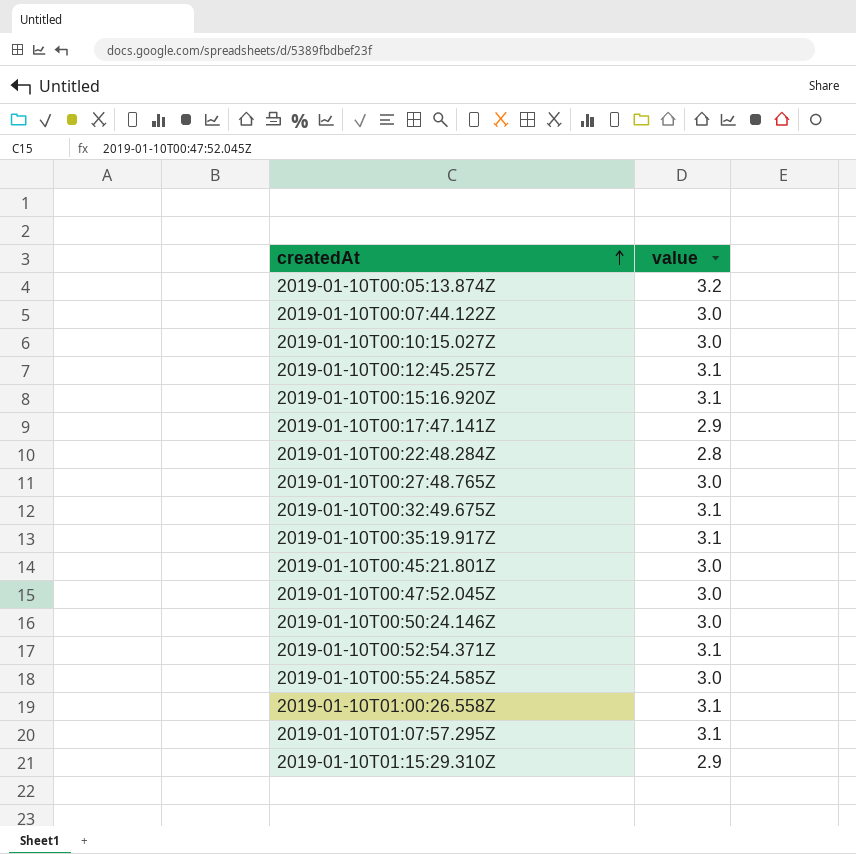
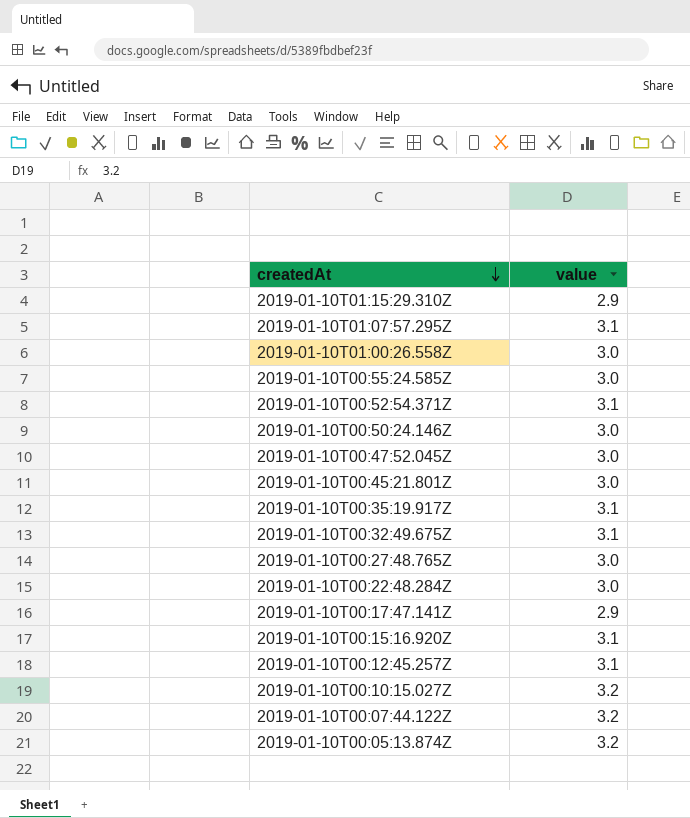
row order: createdAt ascending -> createdAt descending
2019-01-10T01:00:26.558Z | value: 3.1 -> 3.0
2019-01-10T00:22:48.284Z | value: 2.8 -> 3.0
2019-01-10T00:10:15.027Z | value: 3.0 -> 3.2
2019-01-10T00:07:44.122Z | value: 3.0 -> 3.2

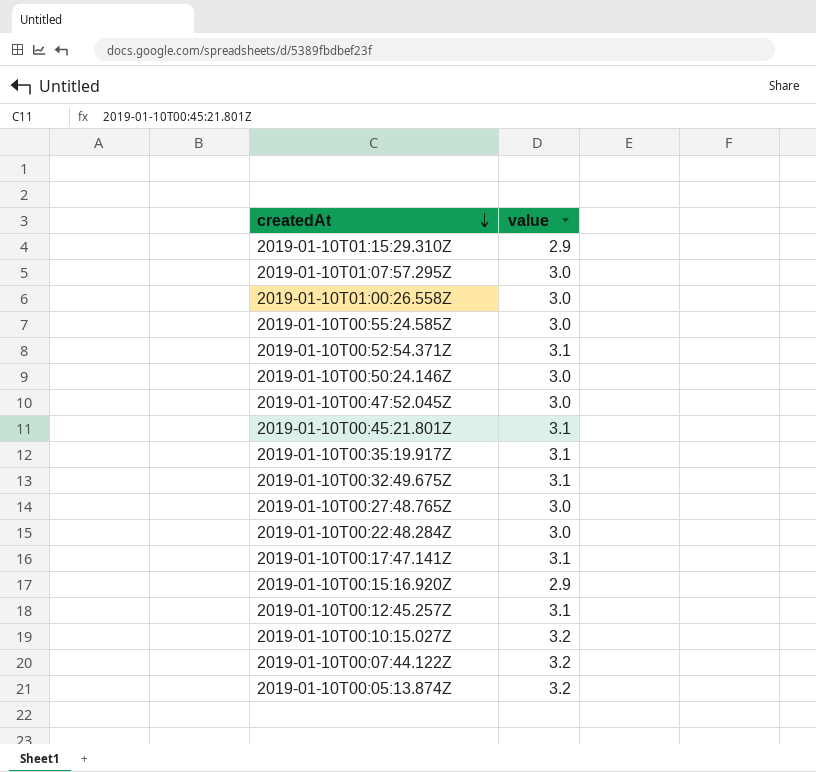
2019-01-10T01:07:57.295Z | value: 3.1 -> 3.0
2019-01-10T00:45:21.801Z | value: 3.0 -> 3.1
2019-01-10T00:17:47.141Z | value: 2.9 -> 3.1
2019-01-10T00:15:16.920Z | value: 3.1 -> 2.9

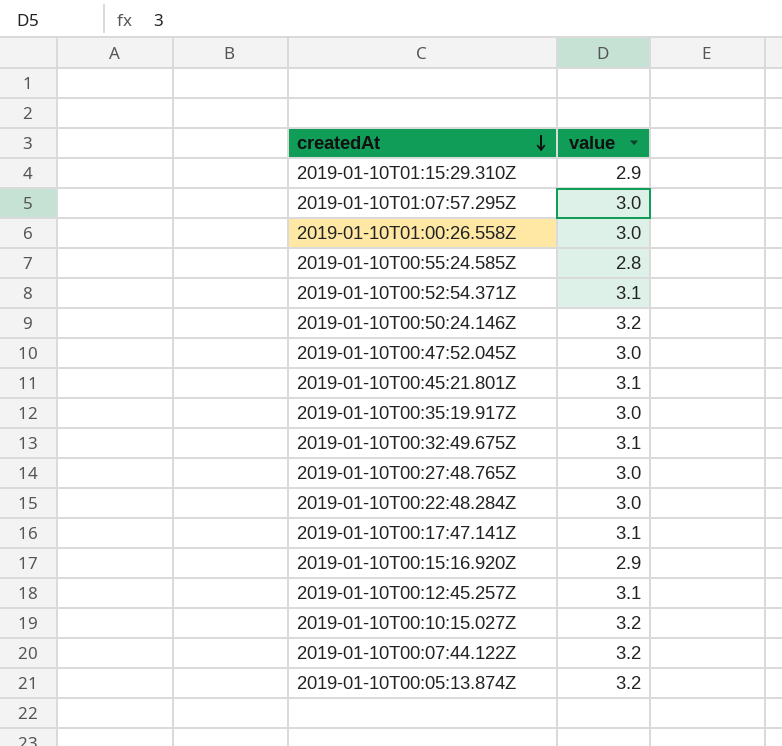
2019-01-10T00:55:24.585Z | value: 3.0 -> 2.8
2019-01-10T00:50:24.146Z | value: 3.0 -> 3.2
2019-01-10T00:35:19.917Z | value: 3.1 -> 3.0

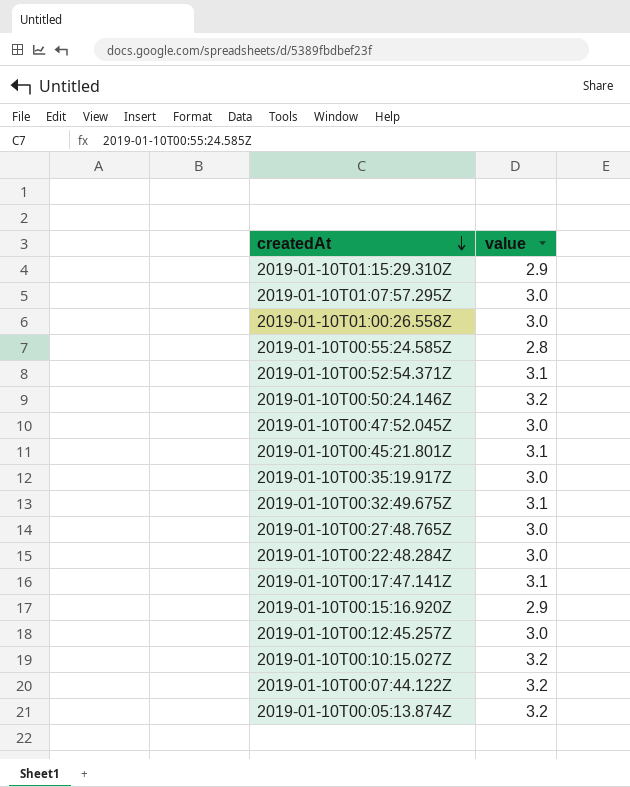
2019-01-10T00:12:45.257Z | value: 3.1 -> 3.0

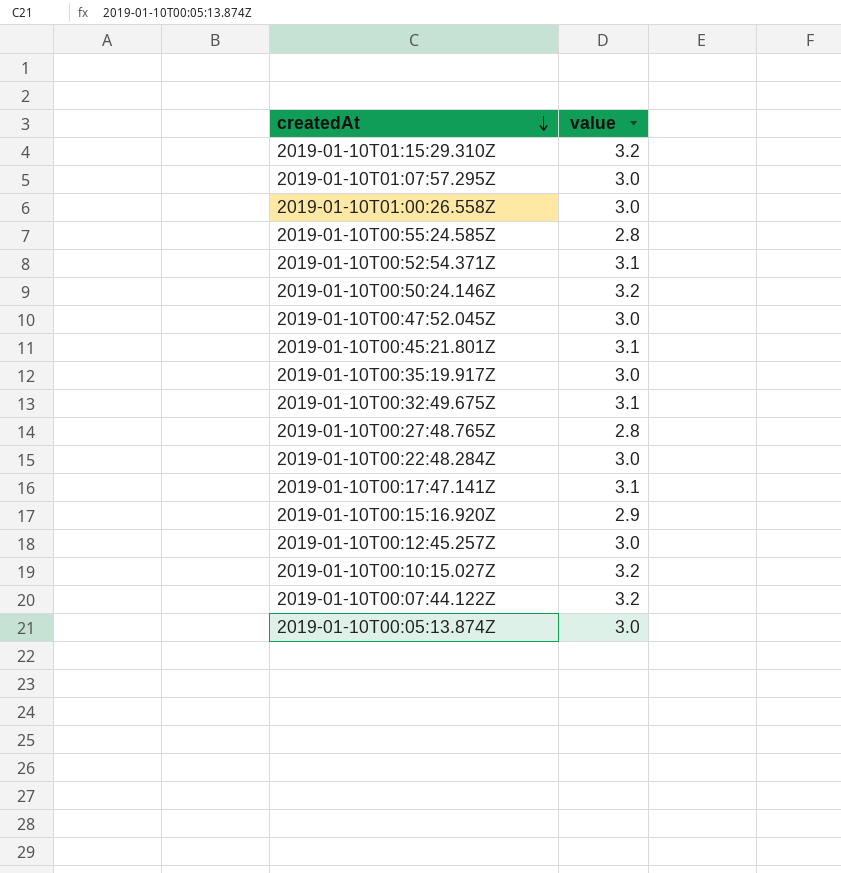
2019-01-10T01:15:29.310Z | value: 2.9 -> 3.2
2019-01-10T00:27:48.765Z | value: 3.0 -> 2.8
2019-01-10T00:05:13.874Z | value: 3.2 -> 3.0

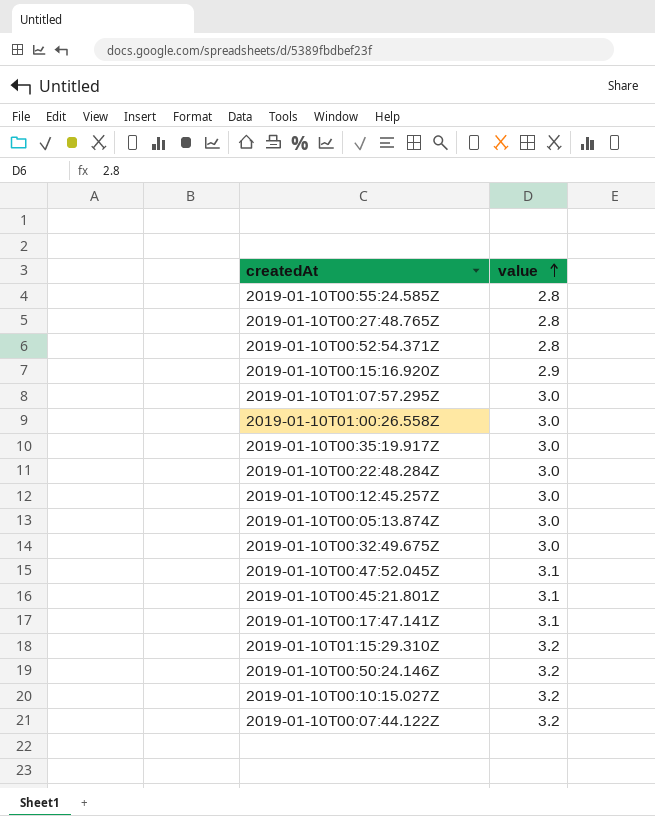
row order: createdAt descending -> value ascending
2019-01-10T00:52:54.371Z | value: 3.1 -> 2.8
2019-01-10T00:32:49.675Z | value: 3.1 -> 3.0
2019-01-10T00:47:52.045Z | value: 3.0 -> 3.1

